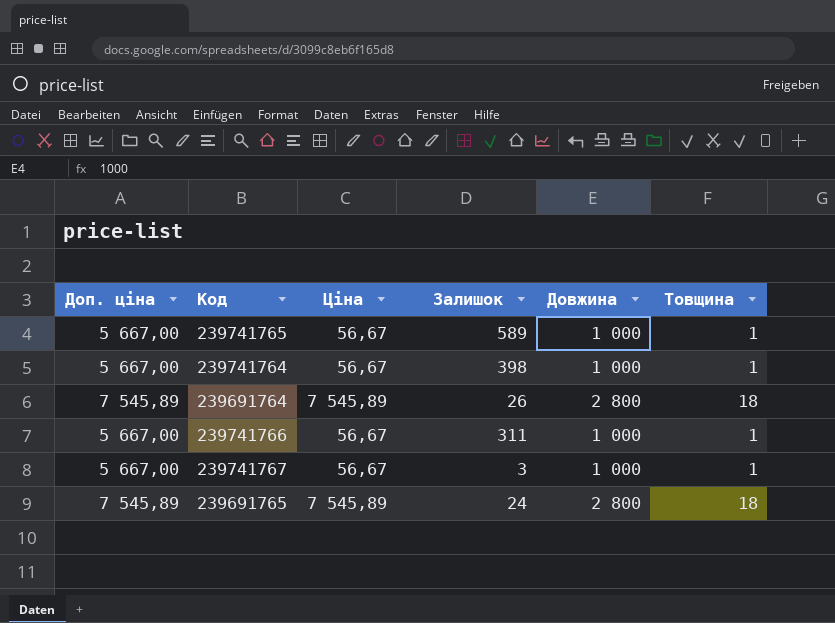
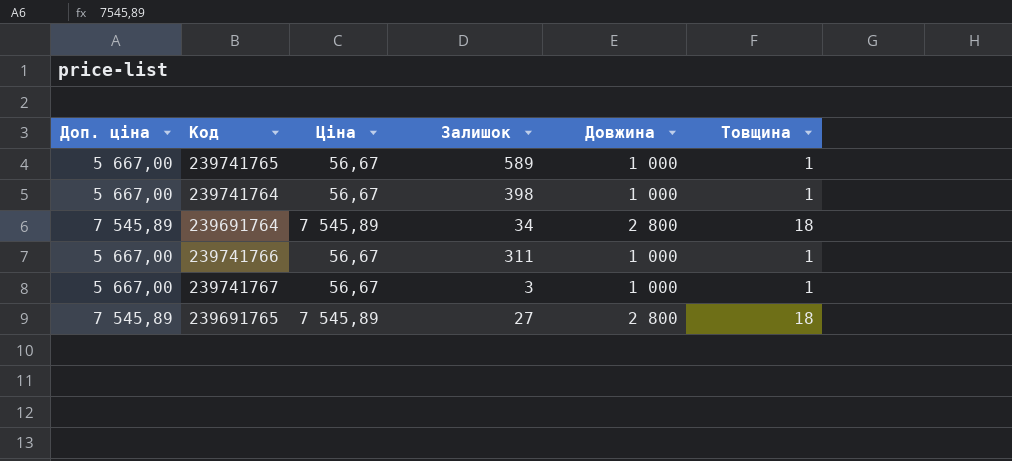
239691764 | Залишок: 26 -> 34
239691765 | Залишок: 24 -> 27

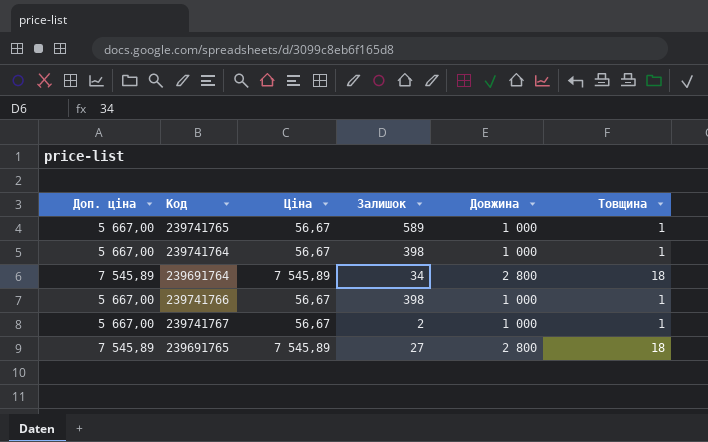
239741766 | Залишок: 311 -> 398
239741767 | Залишок: 3 -> 2

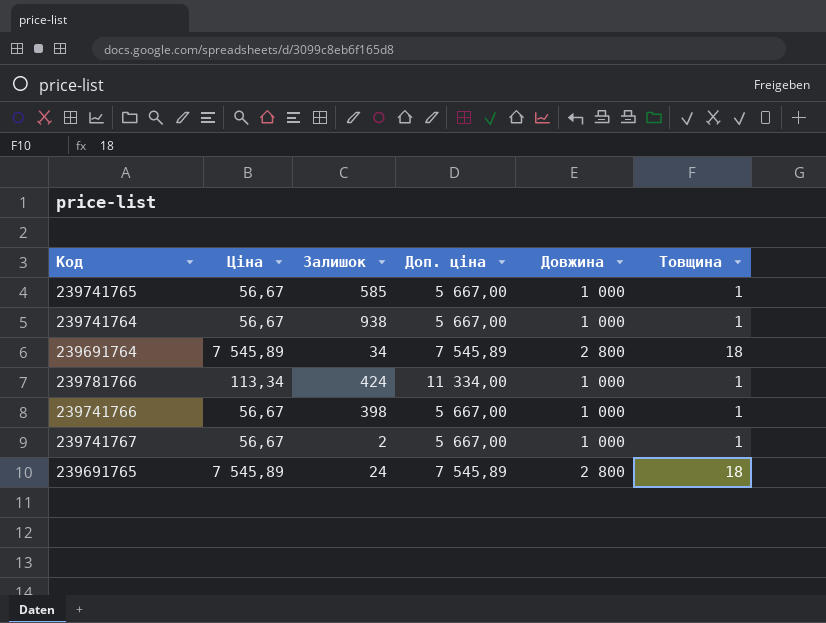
column Доп. ціна | position: 1 -> 4
239741765 | Залишок: 589 -> 585
239741764 | Залишок: 398 -> 938
row 239781766: none -> 113,34 | 424 | 11 334,00 | 1 000 | 1
239691765 | Залишок: 27 -> 24

